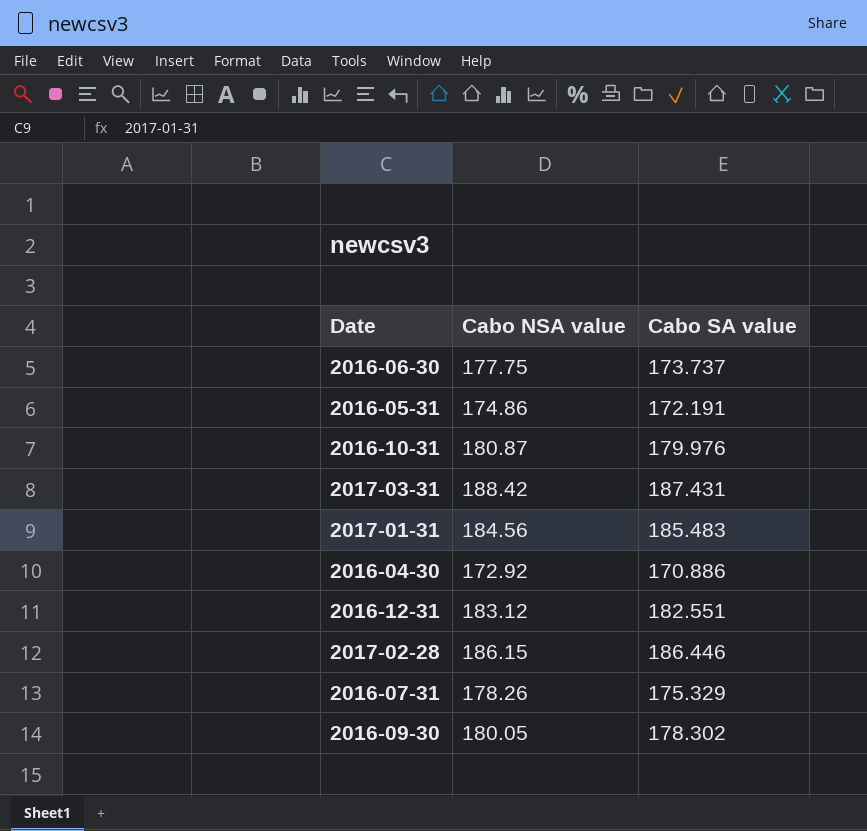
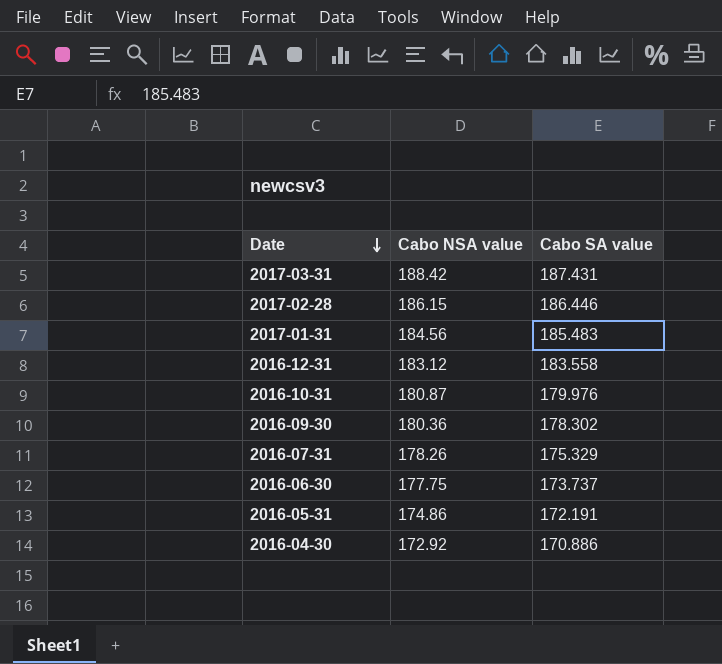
row order: none -> Date descending
2016-12-31 | Cabo SA value: 182.551 -> 183.558
2016-09-30 | Cabo NSA value: 180.05 -> 180.36

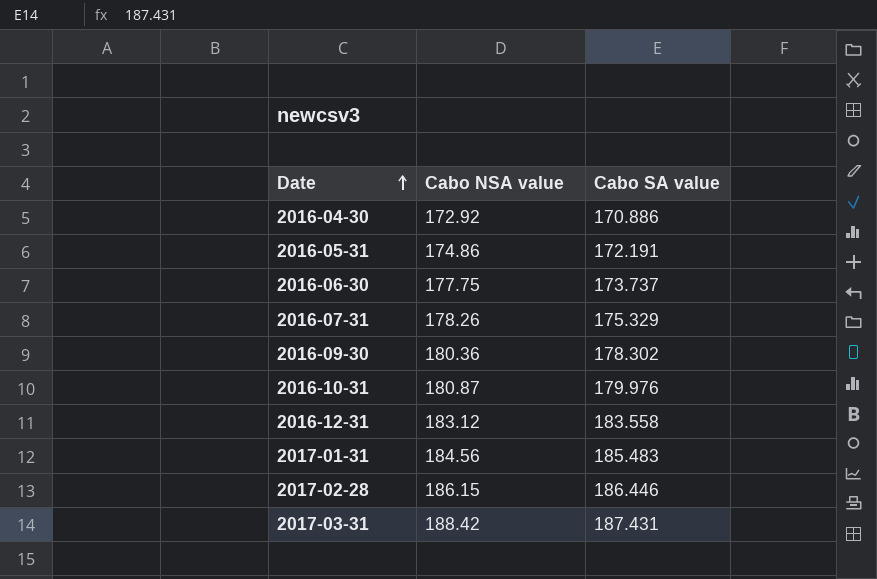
row order: Date descending -> Date ascending

